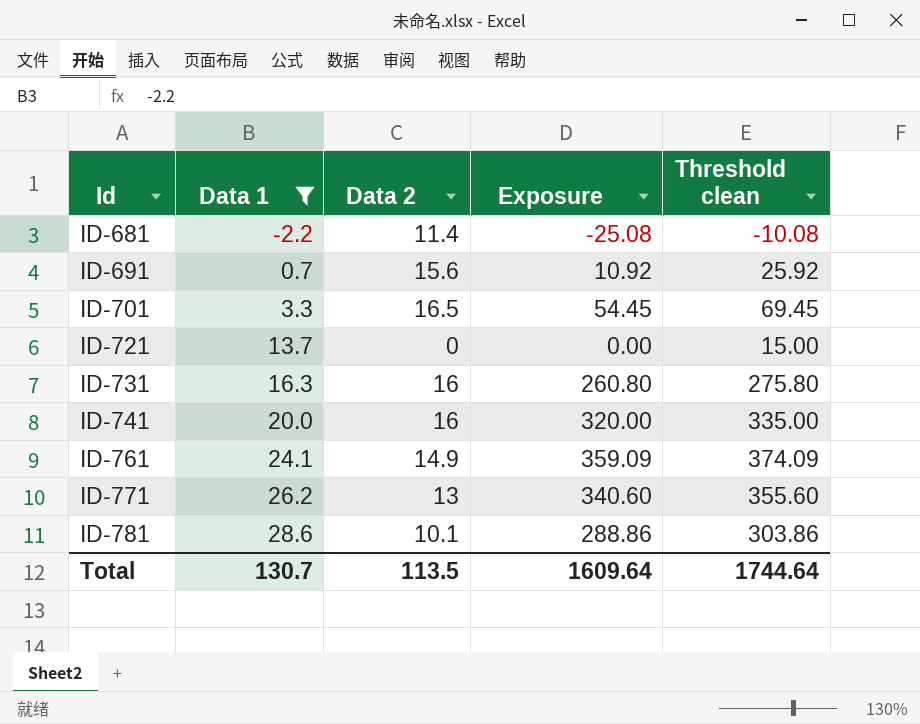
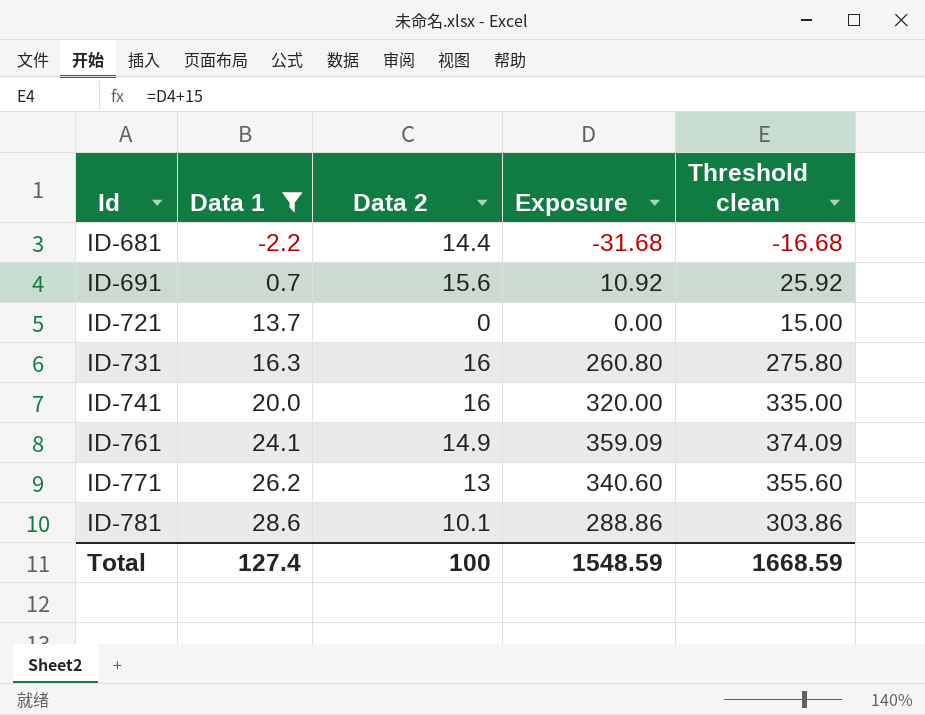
row ID-701: 3.3 | 16.5 | 54.45 | 69.45 -> none
ID-681 | Data 2: 11.4 -> 14.4
ID-681 | Exposure: -25.08 -> -31.68
ID-681 | Threshold clean: -10.08 -> -16.68
Total | Data 1: 130.7 -> 127.4
Total | Data 2: 113.5 -> 100
Total | Exposure: 1609.64 -> 1548.59
Total | Threshold clean: 1744.64 -> 1668.59

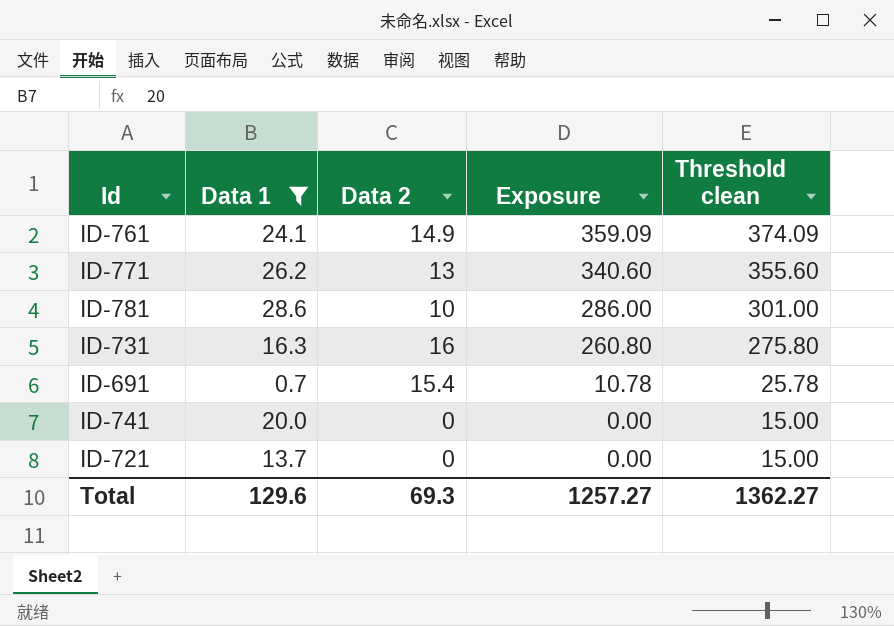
row order: Id ascending -> Exposure descending
row ID-681: -2.2 | 14.4 | -31.68 | -16.68 -> none
ID-781 | Data 2: 10.1 -> 10
ID-781 | Exposure: 288.86 -> 286.00
ID-781 | Threshold clean: 303.86 -> 301.00
ID-691 | Data 2: 15.6 -> 15.4
ID-691 | Exposure: 10.92 -> 10.78
ID-691 | Threshold clean: 25.92 -> 25.78
ID-741 | Data 2: 16 -> 0
ID-741 | Exposure: 320.00 -> 0.00
ID-741 | Threshold clean: 335.00 -> 15.00
Total | Data 1: 127.4 -> 129.6
Total | Data 2: 100 -> 69.3
Total | Exposure: 1548.59 -> 1257.27
Total | Threshold clean: 1668.59 -> 1362.27

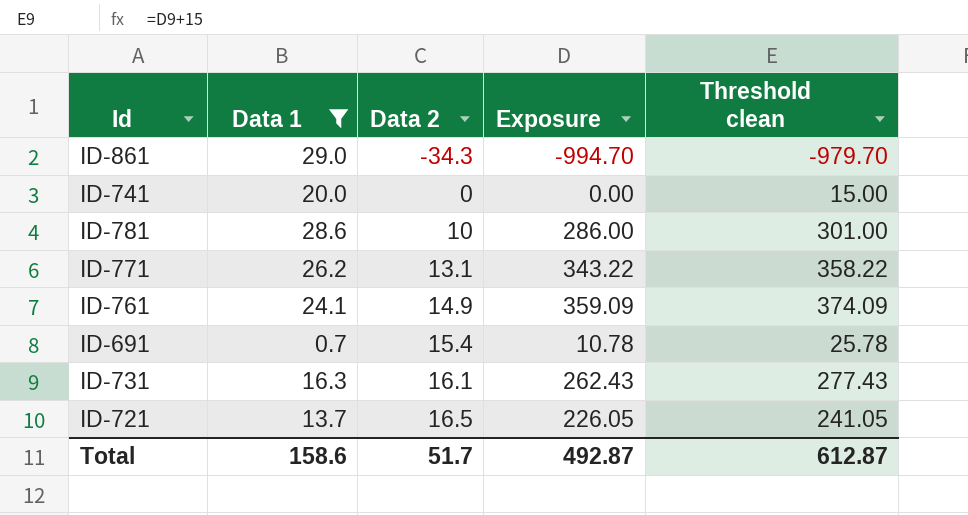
row order: Exposure descending -> Data 2 ascending
row ID-861: none -> 29.0 | -34.3 | -994.70 | -979.70
ID-771 | Data 2: 13 -> 13.1
ID-771 | Exposure: 340.60 -> 343.22
ID-771 | Threshold clean: 355.60 -> 358.22
ID-731 | Data 2: 16 -> 16.1
ID-731 | Exposure: 260.80 -> 262.43
ID-731 | Threshold clean: 275.80 -> 277.43
ID-721 | Data 2: 0 -> 16.5
ID-721 | Exposure: 0.00 -> 226.05
ID-721 | Threshold clean: 15.00 -> 241.05
Total | Data 1: 129.6 -> 158.6
Total | Data 2: 69.3 -> 51.7
Total | Exposure: 1257.27 -> 492.87
Total | Threshold clean: 1362.27 -> 612.87

